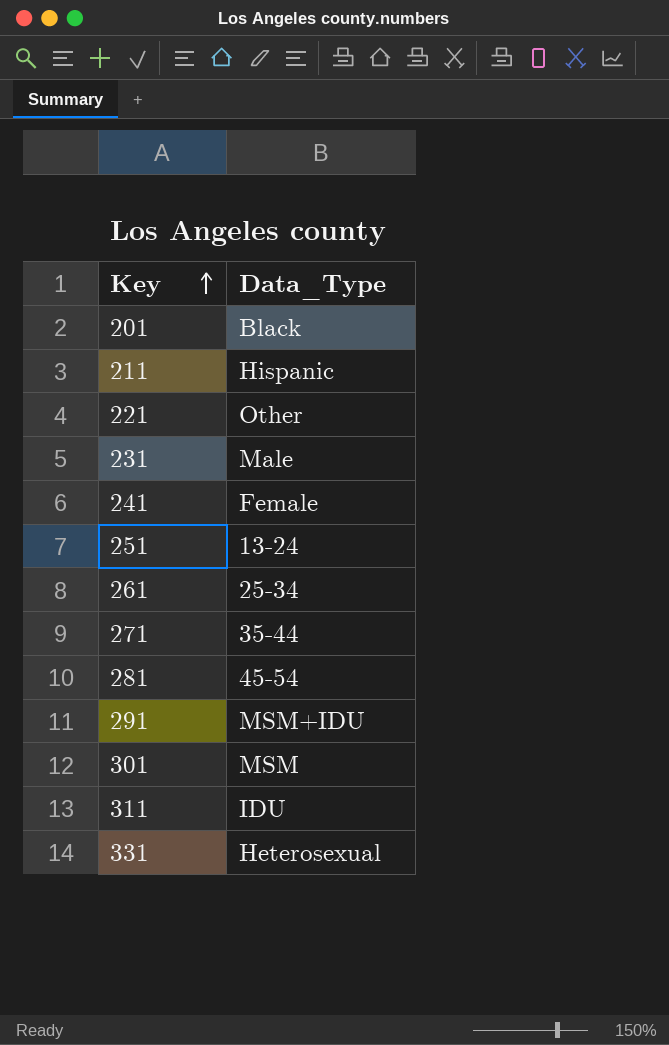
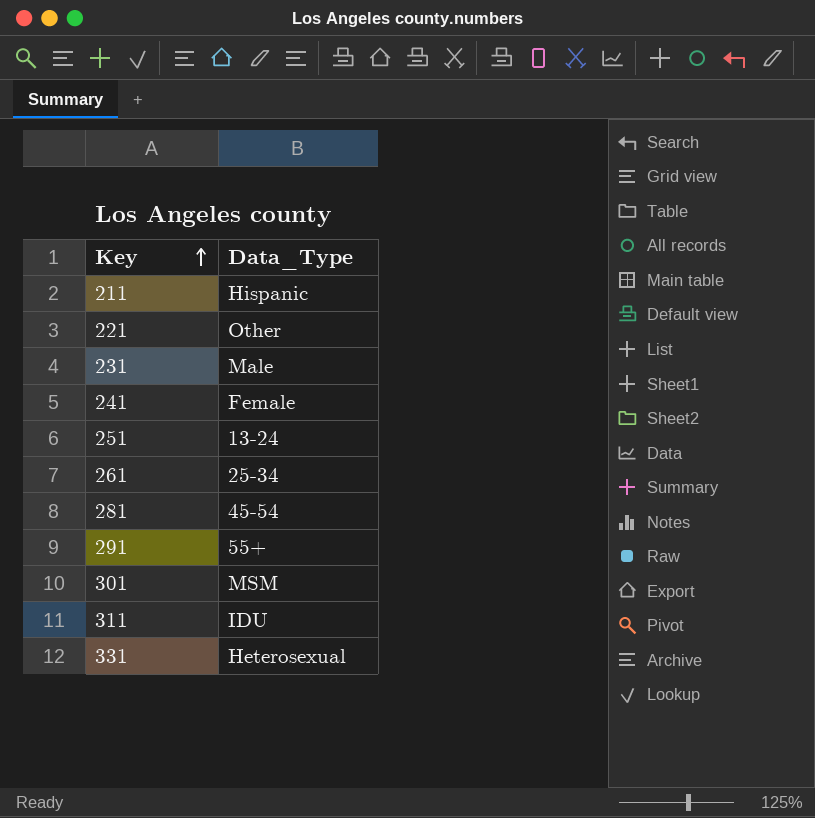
row 201: Black -> none
row 271: 35-44 -> none
291 | Data_Type: MSM+IDU -> 55+

